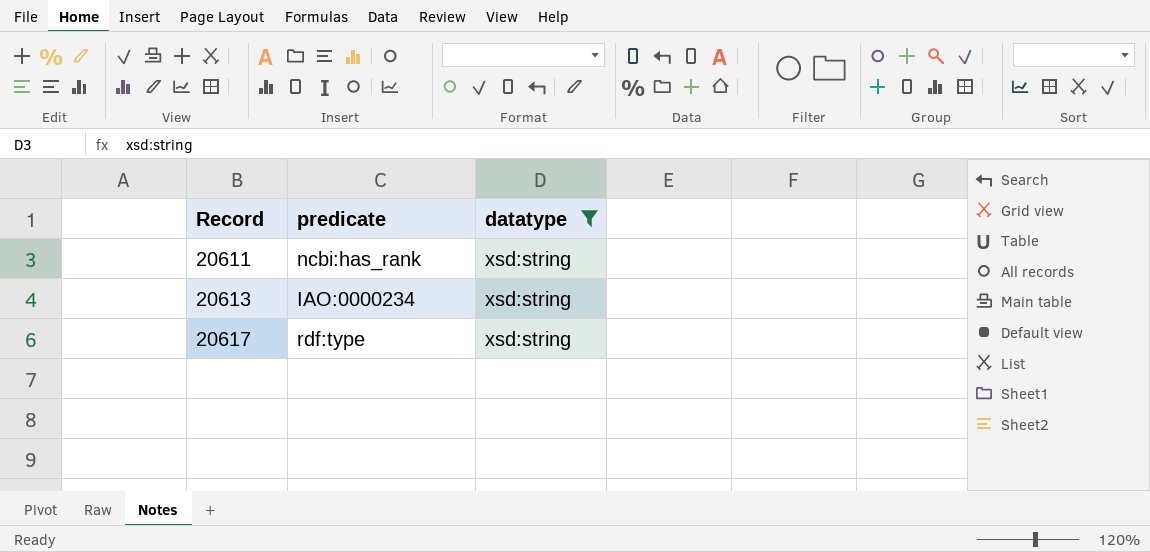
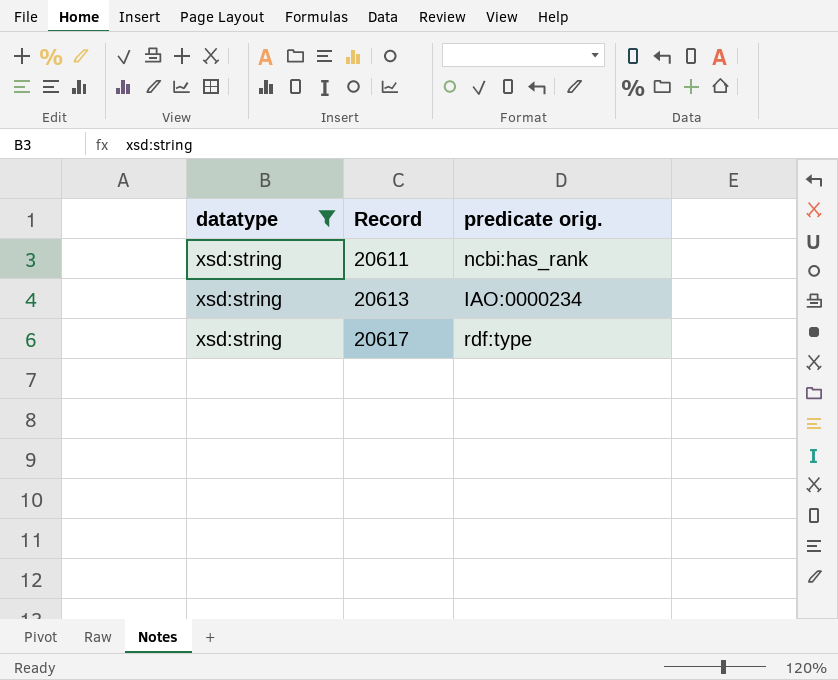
column datatype | position: 3 -> 1
column name: predicate -> predicate orig.

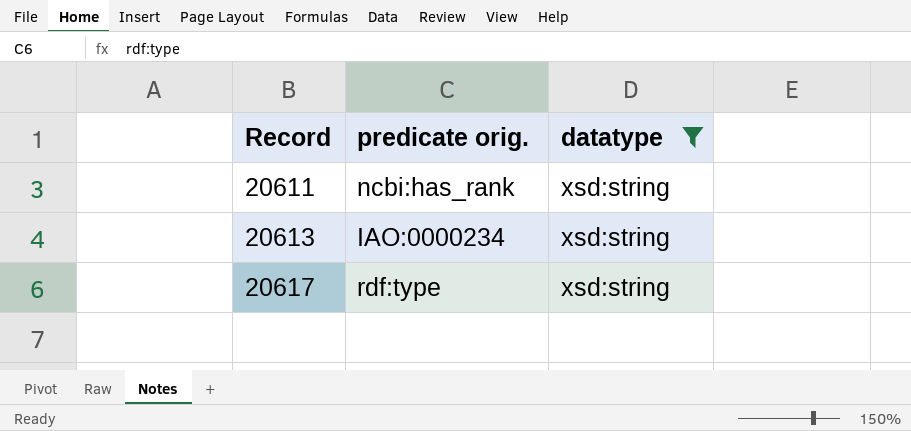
column datatype | position: 1 -> 3

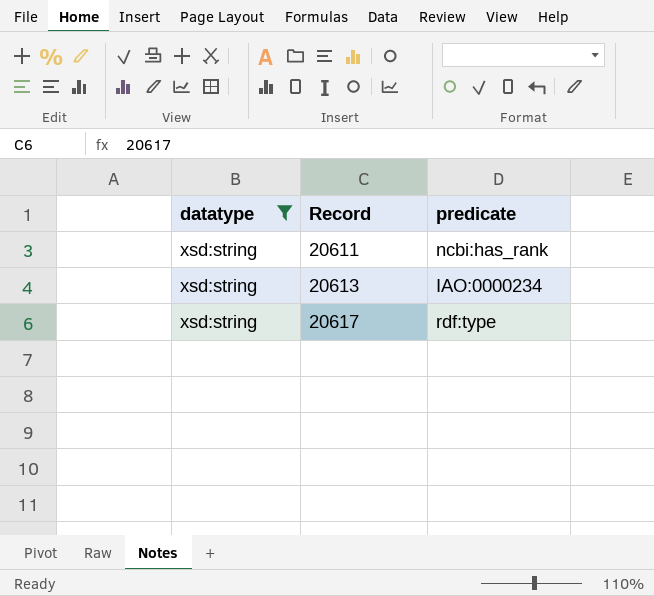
column datatype | position: 3 -> 1
column name: predicate orig. -> predicate

